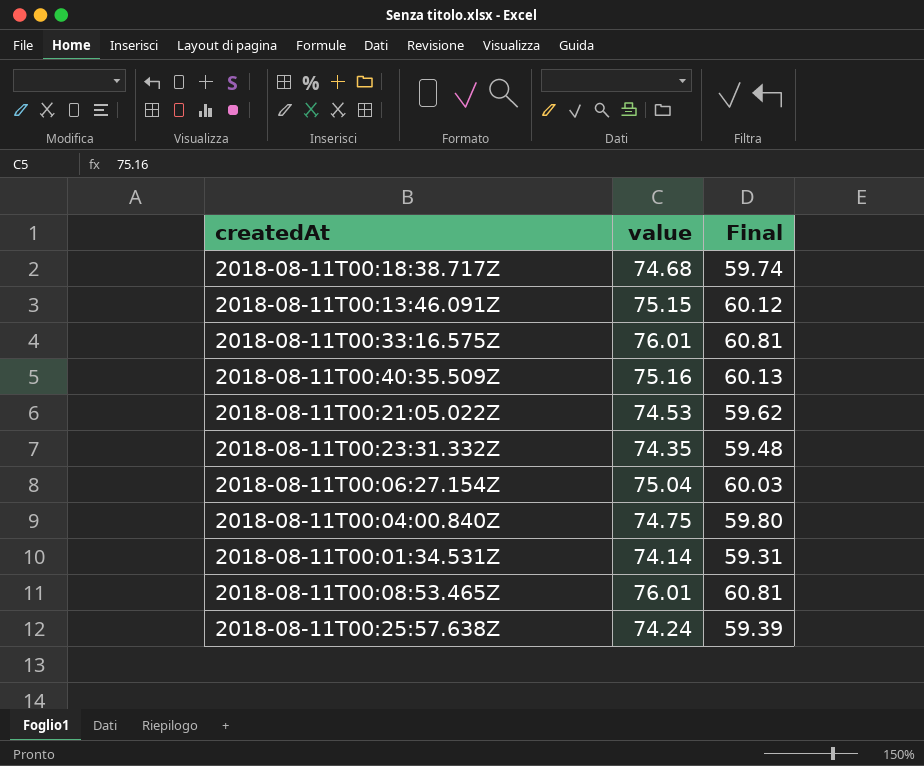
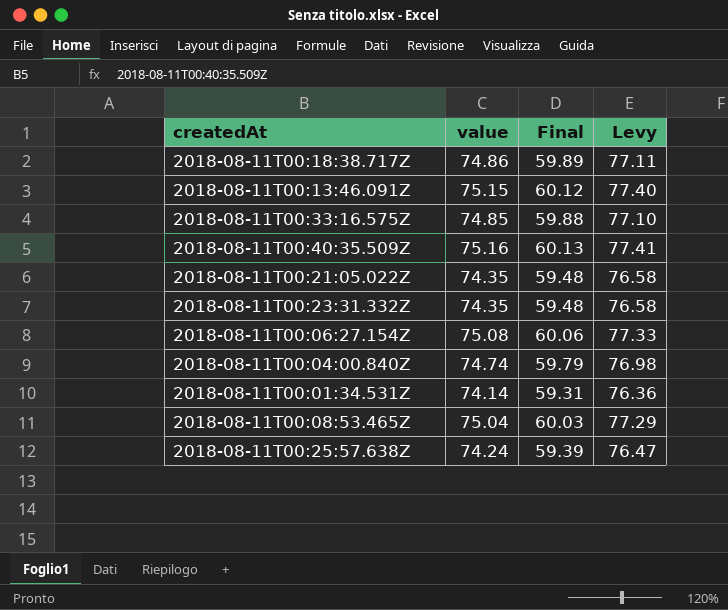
column Levy | formula: none -> [value] * 1.03
2018-08-11T00:18:38.717Z | value: 74.68 -> 74.86
2018-08-11T00:18:38.717Z | Final: 59.74 -> 59.89
2018-08-11T00:33:16.575Z | value: 76.01 -> 74.85
2018-08-11T00:33:16.575Z | Final: 60.81 -> 59.88
2018-08-11T00:21:05.022Z | value: 74.53 -> 74.35
2018-08-11T00:21:05.022Z | Final: 59.62 -> 59.48
2018-08-11T00:06:27.154Z | value: 75.04 -> 75.08
2018-08-11T00:06:27.154Z | Final: 60.03 -> 60.06
2018-08-11T00:04:00.840Z | value: 74.75 -> 74.74
2018-08-11T00:04:00.840Z | Final: 59.80 -> 59.79
2018-08-11T00:08:53.465Z | value: 76.01 -> 75.04
2018-08-11T00:08:53.465Z | Final: 60.81 -> 60.03

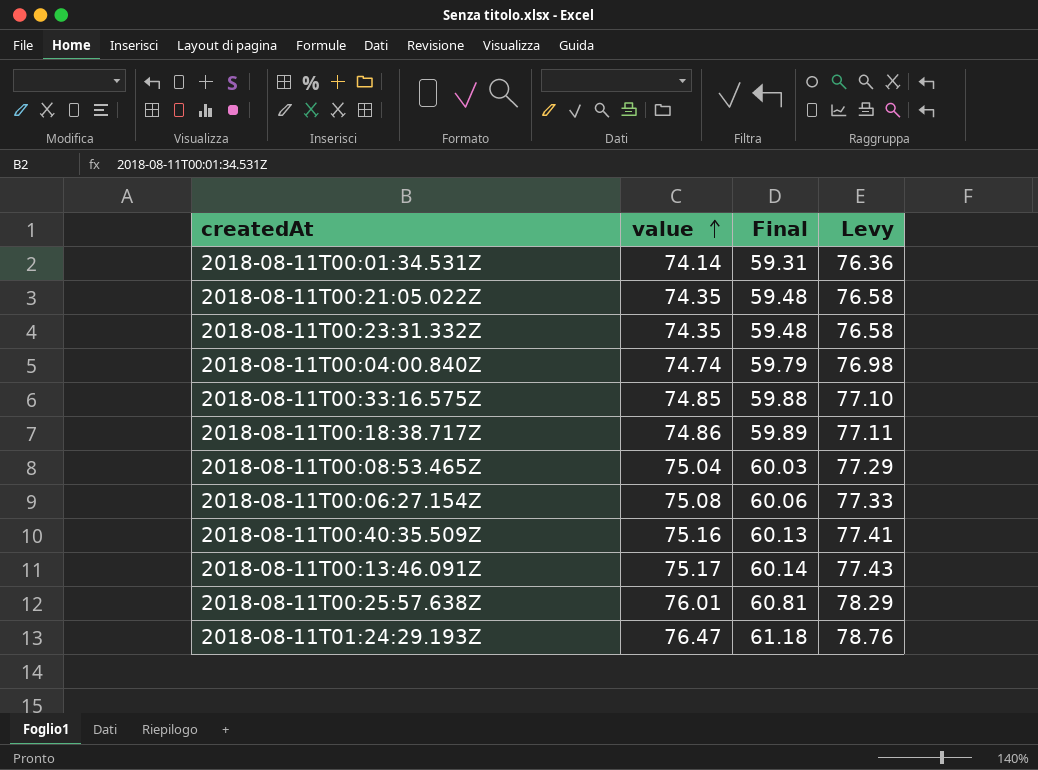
row order: none -> value ascending
2018-08-11T00:13:46.091Z | value: 75.15 -> 75.17
2018-08-11T00:13:46.091Z | Final: 60.12 -> 60.14
2018-08-11T00:13:46.091Z | Levy: 77.40 -> 77.43
2018-08-11T00:25:57.638Z | value: 74.24 -> 76.01
2018-08-11T00:25:57.638Z | Final: 59.39 -> 60.81
2018-08-11T00:25:57.638Z | Levy: 76.47 -> 78.29
row 2018-08-11T01:24:29.193Z: none -> 76.47 | 61.18 | 78.76

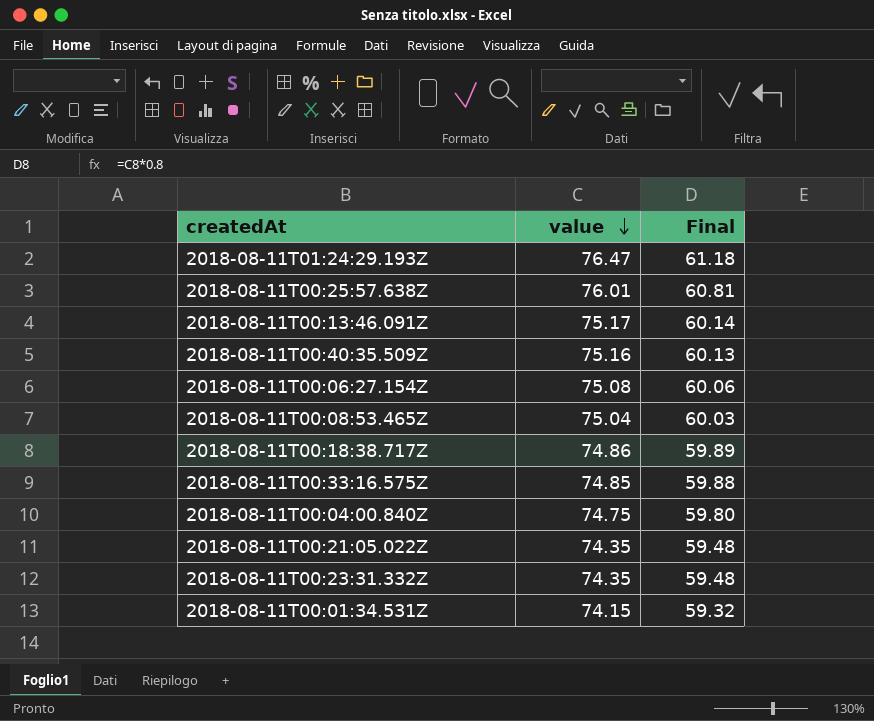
row order: value ascending -> value descending
column Levy | formula: [value] * 1.03 -> none
2018-08-11T00:04:00.840Z | value: 74.74 -> 74.75
2018-08-11T00:04:00.840Z | Final: 59.79 -> 59.80
2018-08-11T00:01:34.531Z | value: 74.14 -> 74.15
2018-08-11T00:01:34.531Z | Final: 59.31 -> 59.32

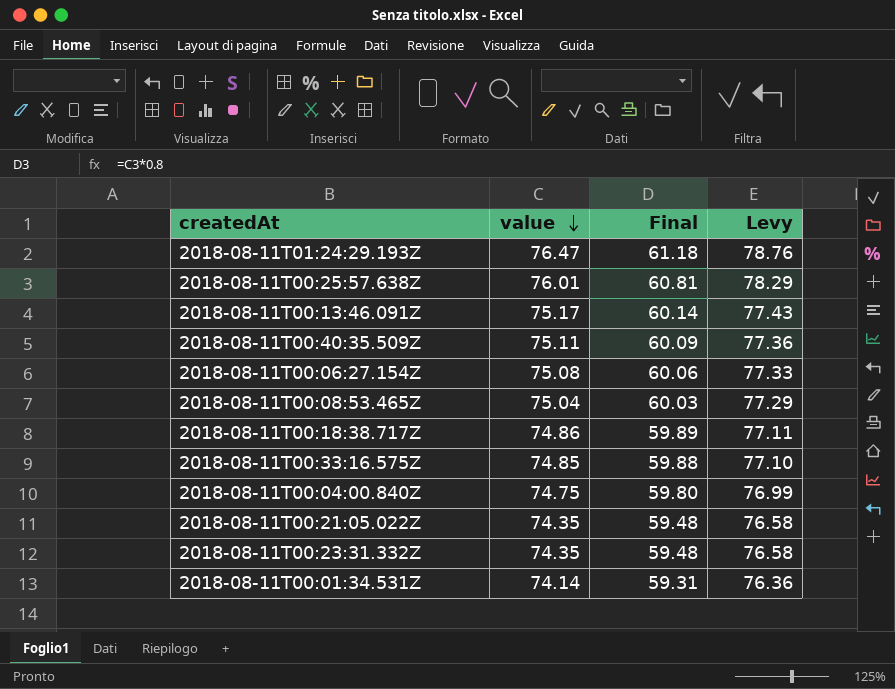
column Levy | formula: none -> [value] * 1.03
2018-08-11T00:40:35.509Z | value: 75.16 -> 75.11
2018-08-11T00:40:35.509Z | Final: 60.13 -> 60.09
2018-08-11T00:01:34.531Z | value: 74.15 -> 74.14
2018-08-11T00:01:34.531Z | Final: 59.32 -> 59.31

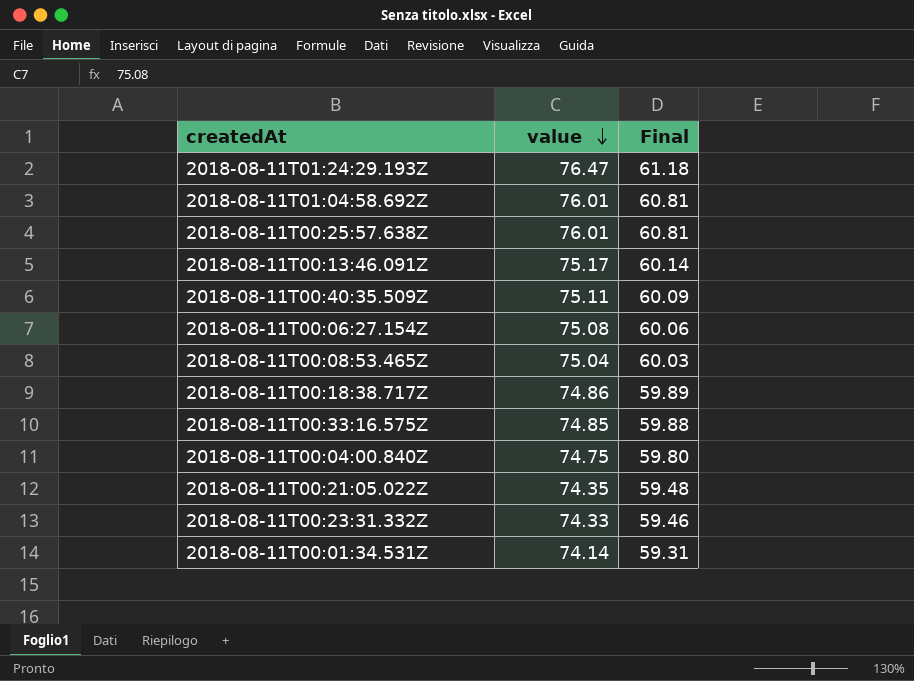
column Levy | formula: [value] * 1.03 -> none
row 2018-08-11T01:04:58.692Z: none -> 76.01 | 60.81
2018-08-11T00:23:31.332Z | value: 74.35 -> 74.33
2018-08-11T00:23:31.332Z | Final: 59.48 -> 59.46

